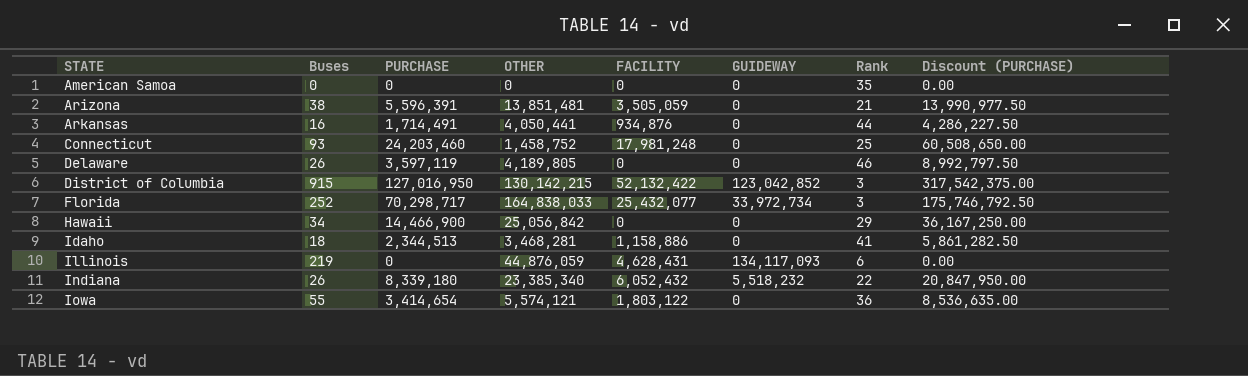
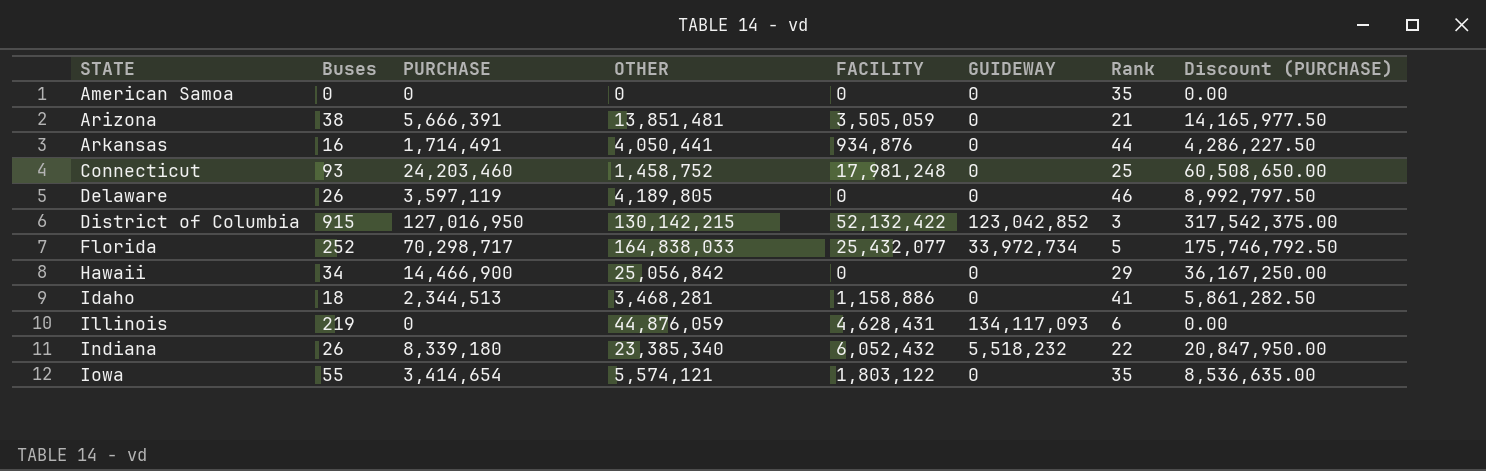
Arizona | PURCHASE: 5,596,391 -> 5,666,391
Arizona | Discount (PURCHASE): 13,990,977.50 -> 14,165,977.50
Florida | Rank: 3 -> 5
Iowa | Rank: 36 -> 35

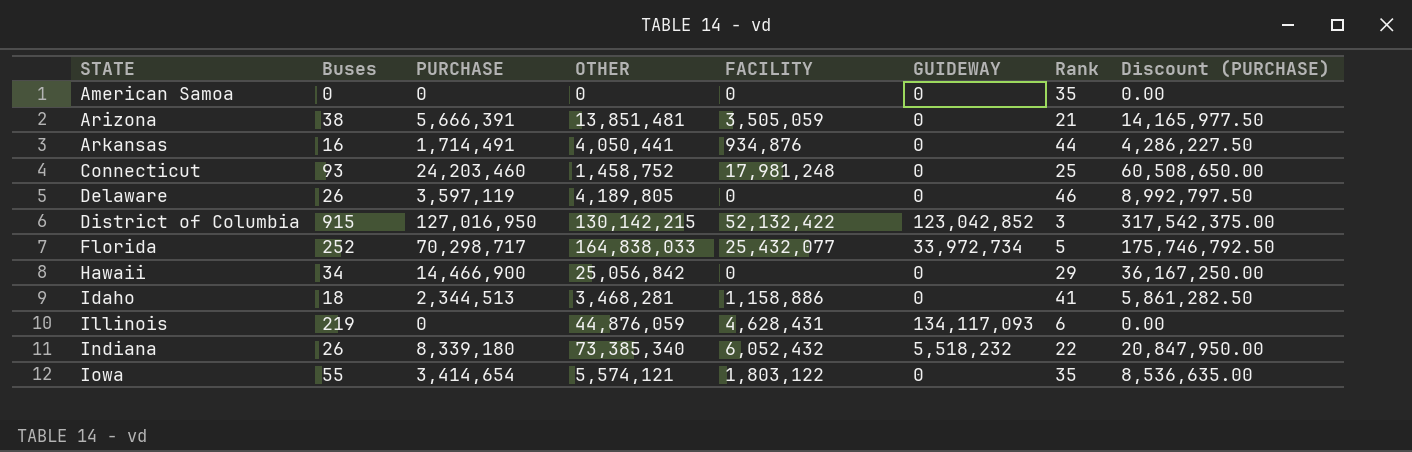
Indiana | OTHER: 23,385,340 -> 73,385,340

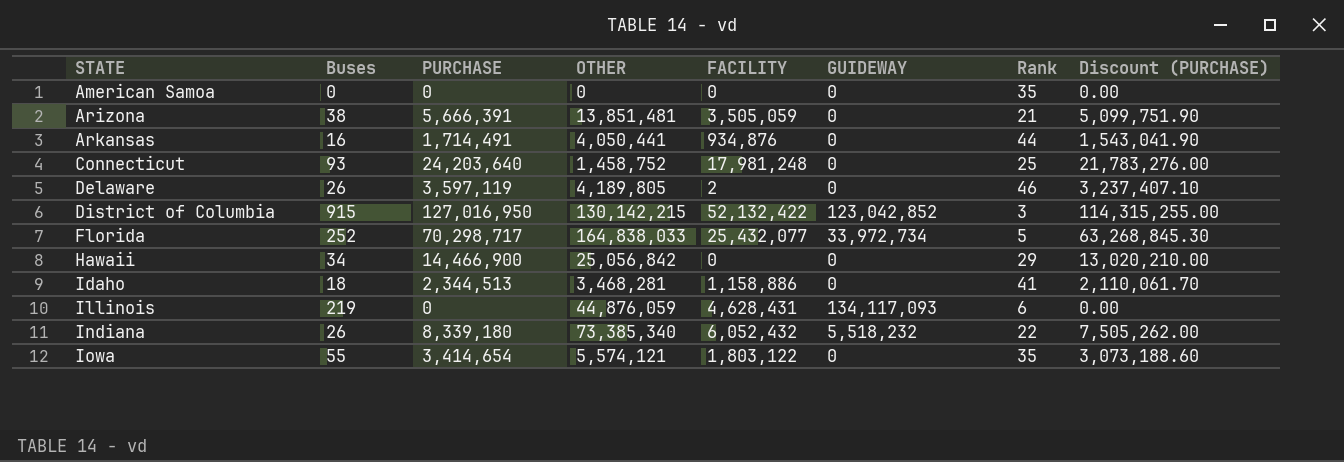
column Discount (PURCHASE) | formula: [PURCHASE] * 2.5 -> [PURCHASE] * 0.9
Connecticut | PURCHASE: 24,203,460 -> 24,203,640
Delaware | FACILITY: 0 -> 2

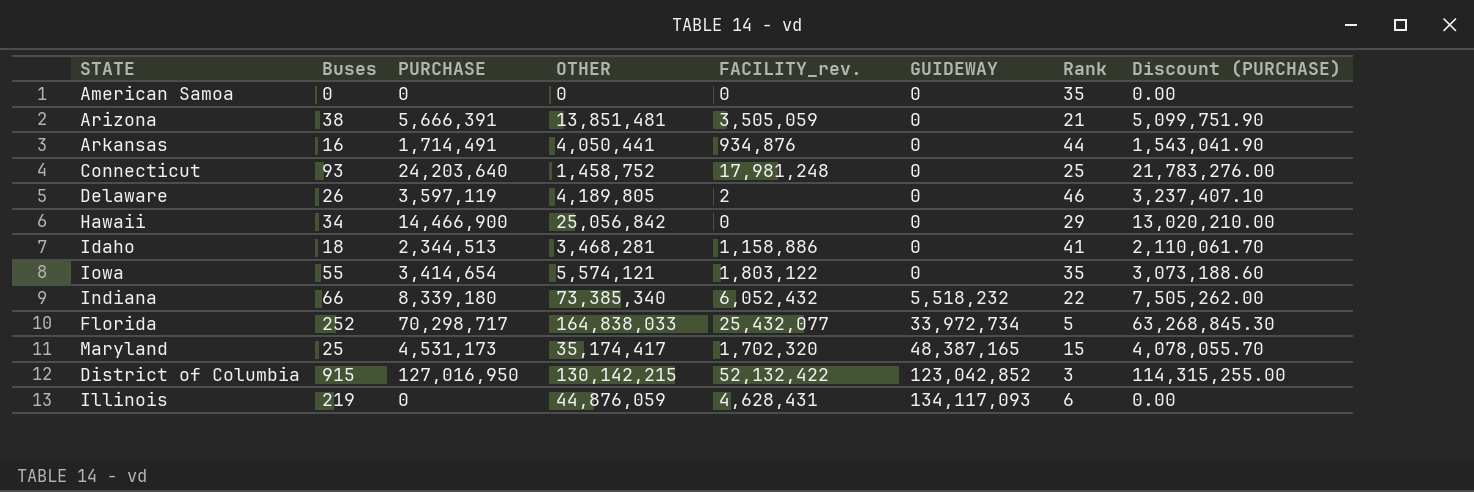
row order: STATE ascending -> GUIDEWAY ascending
column name: FACILITY -> FACILITY_rev.
Indiana | Buses: 26 -> 66
row Maryland: none -> 25 | 4,531,173 | 35,174,417 | 1,702,320 | 48,387,165 | 15 | 4,078,055.70

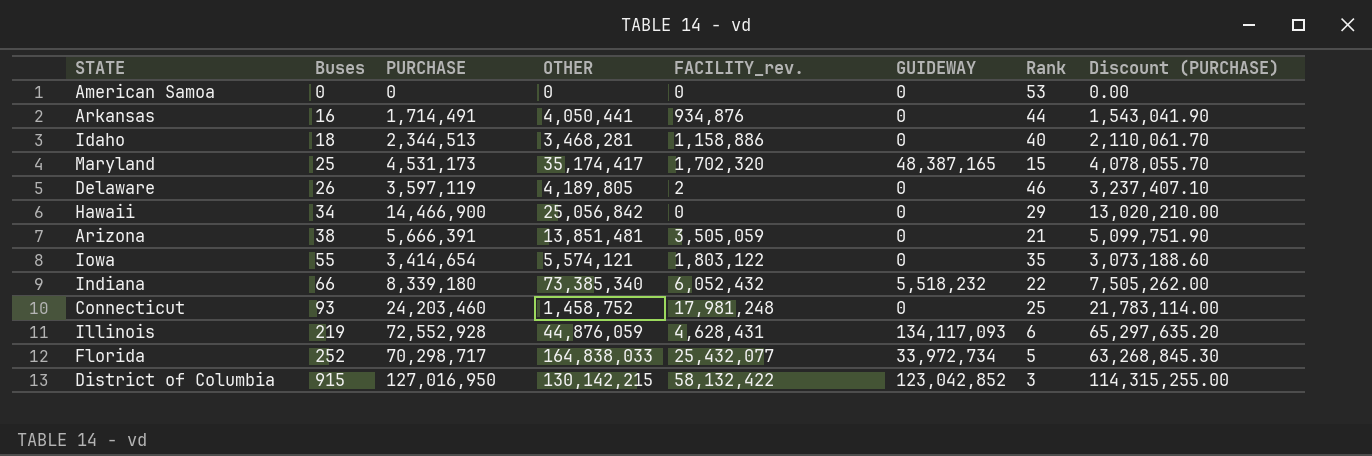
row order: GUIDEWAY ascending -> Buses ascending
American Samoa | Rank: 35 -> 53
Idaho | Rank: 41 -> 40
Connecticut | PURCHASE: 24,203,640 -> 24,203,460
Connecticut | Discount (PURCHASE): 21,783,276.00 -> 21,783,114.00
Illinois | PURCHASE: 0 -> 72,552,928
Illinois | Discount (PURCHASE): 0.00 -> 65,297,635.20
District of Columbia | FACILITY_rev.: 52,132,422 -> 58,132,422

